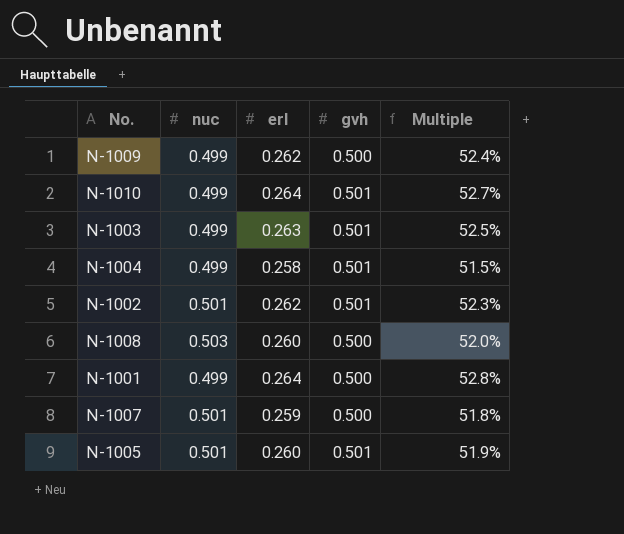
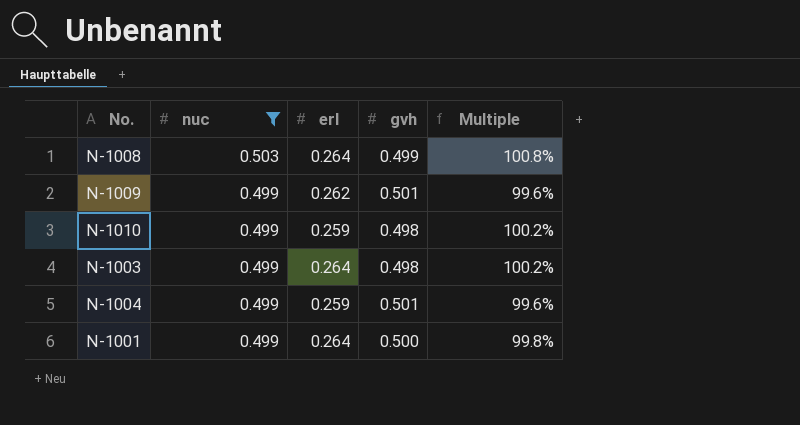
filter: none -> nuc != 0.501
row order: none -> nuc descending
column Multiple | formula: [erl] / [gvh] -> [nuc] / [gvh]
N-1008 | erl: 0.260 -> 0.264
N-1008 | gvh: 0.500 -> 0.499
N-1009 | gvh: 0.500 -> 0.501
N-1010 | erl: 0.264 -> 0.259
N-1010 | gvh: 0.501 -> 0.498
N-1003 | erl: 0.263 -> 0.264
N-1003 | gvh: 0.501 -> 0.498
N-1004 | erl: 0.258 -> 0.259

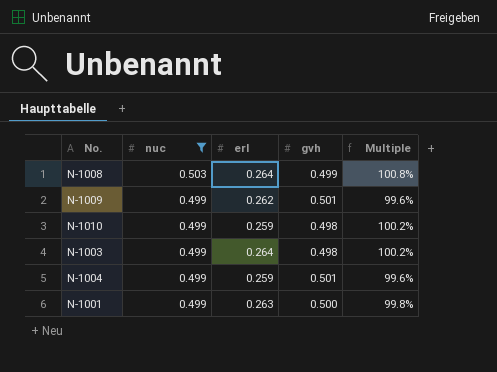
N-1001 | erl: 0.264 -> 0.263

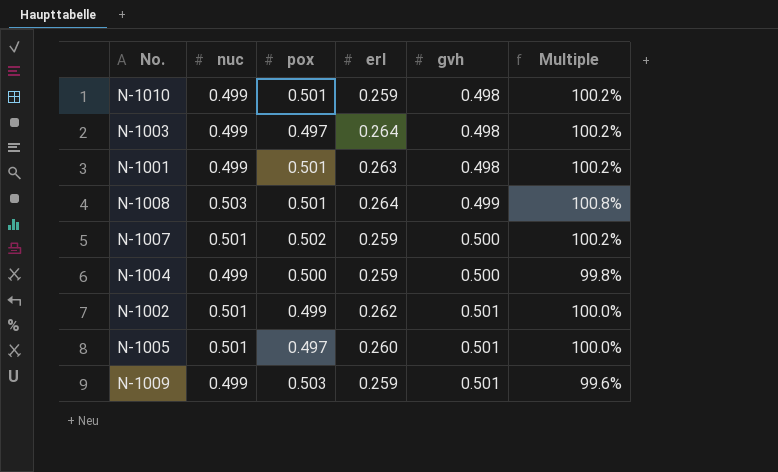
filter: nuc != 0.501 -> none
row order: nuc descending -> gvh ascending
column pox | position: none -> 3
N-1001 | gvh: 0.500 -> 0.498
N-1001 | Multiple: 99.8% -> 100.2%
N-1004 | gvh: 0.501 -> 0.500
N-1004 | Multiple: 99.6% -> 99.8%
N-1009 | erl: 0.262 -> 0.259

